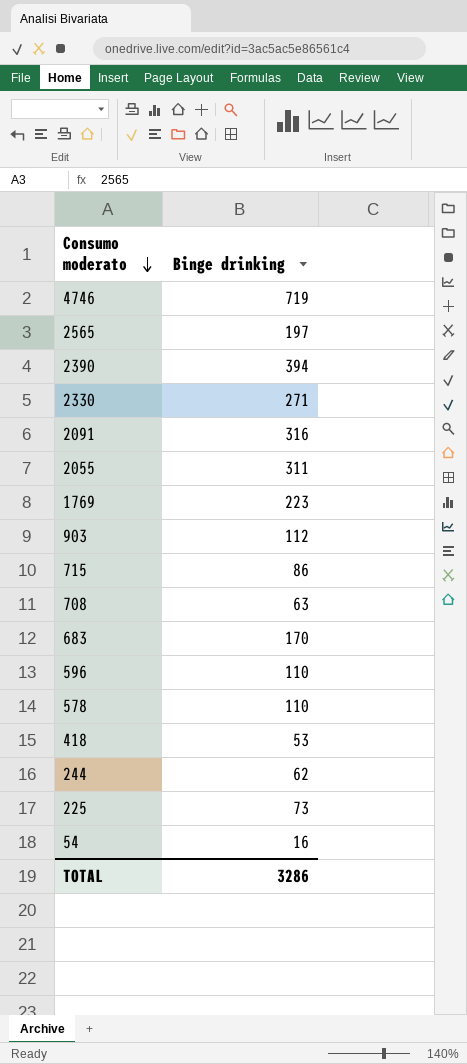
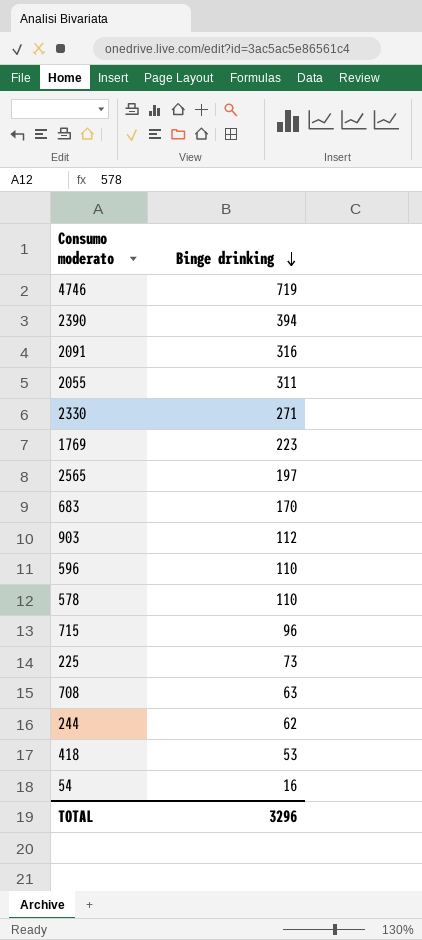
row order: Consumo moderato descending -> Binge drinking descending
715 | Binge drinking: 86 -> 96
TOTAL | Binge drinking: 3286 -> 3296

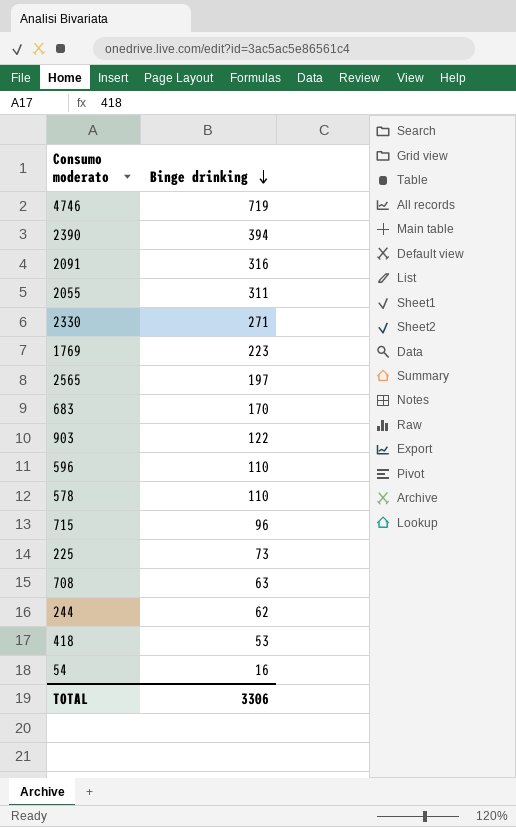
903 | Binge drinking: 112 -> 122
TOTAL | Binge drinking: 3296 -> 3306

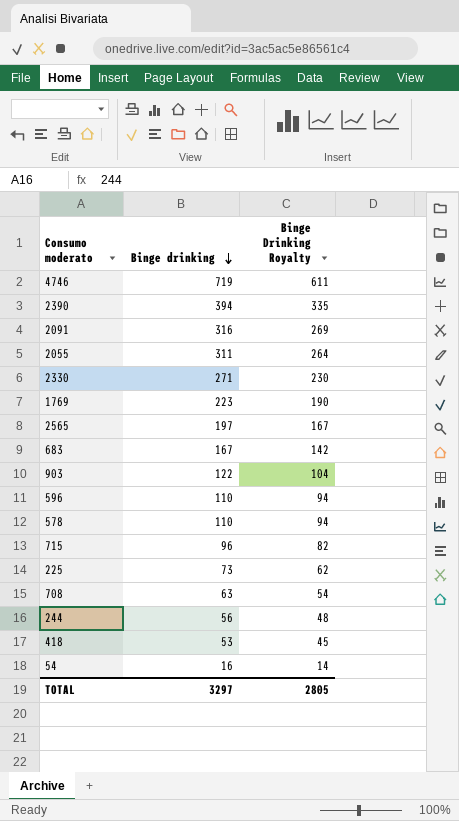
column Binge Drinking Royalty | formula: none -> [Binge drinking] * 0.85
683 | Binge drinking: 170 -> 167
244 | Binge drinking: 62 -> 56
TOTAL | Binge drinking: 3306 -> 3297

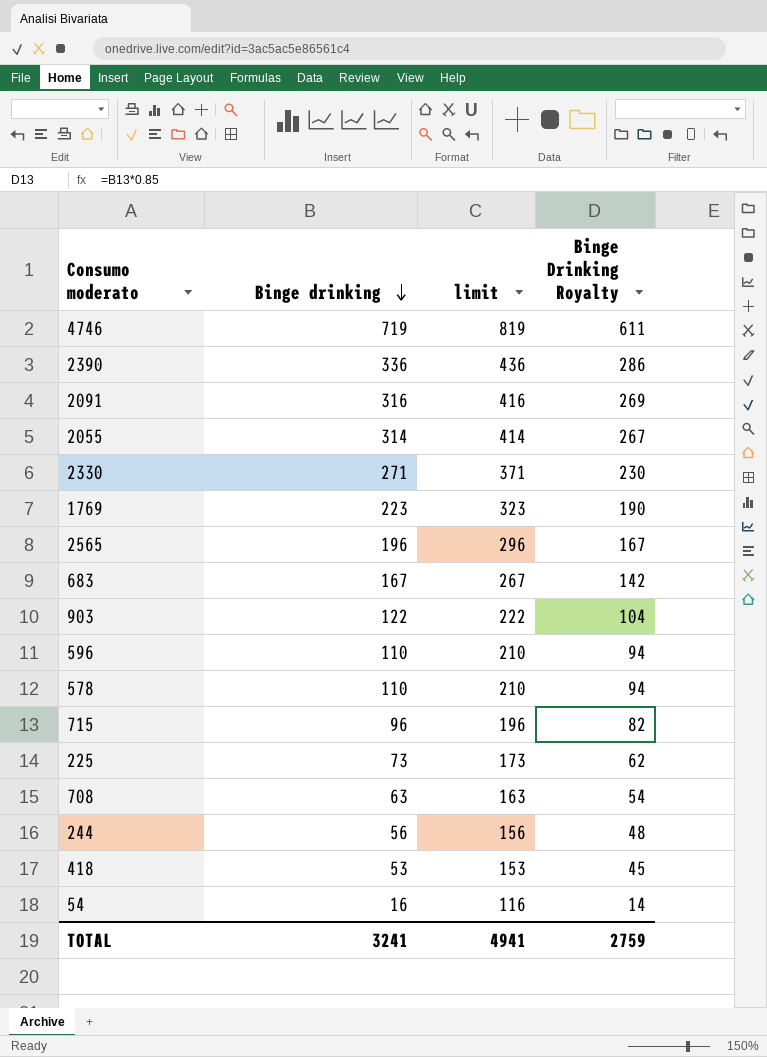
column limit | formula: none -> [Binge drinking] + 100
2390 | Binge drinking: 394 -> 336
2390 | Binge Drinking Royalty: 335 -> 286
2055 | Binge drinking: 311 -> 314
2055 | Binge Drinking Royalty: 264 -> 267
2565 | Binge drinking: 197 -> 196
TOTAL | Binge drinking: 3297 -> 3241
TOTAL | Binge Drinking Royalty: 2805 -> 2759

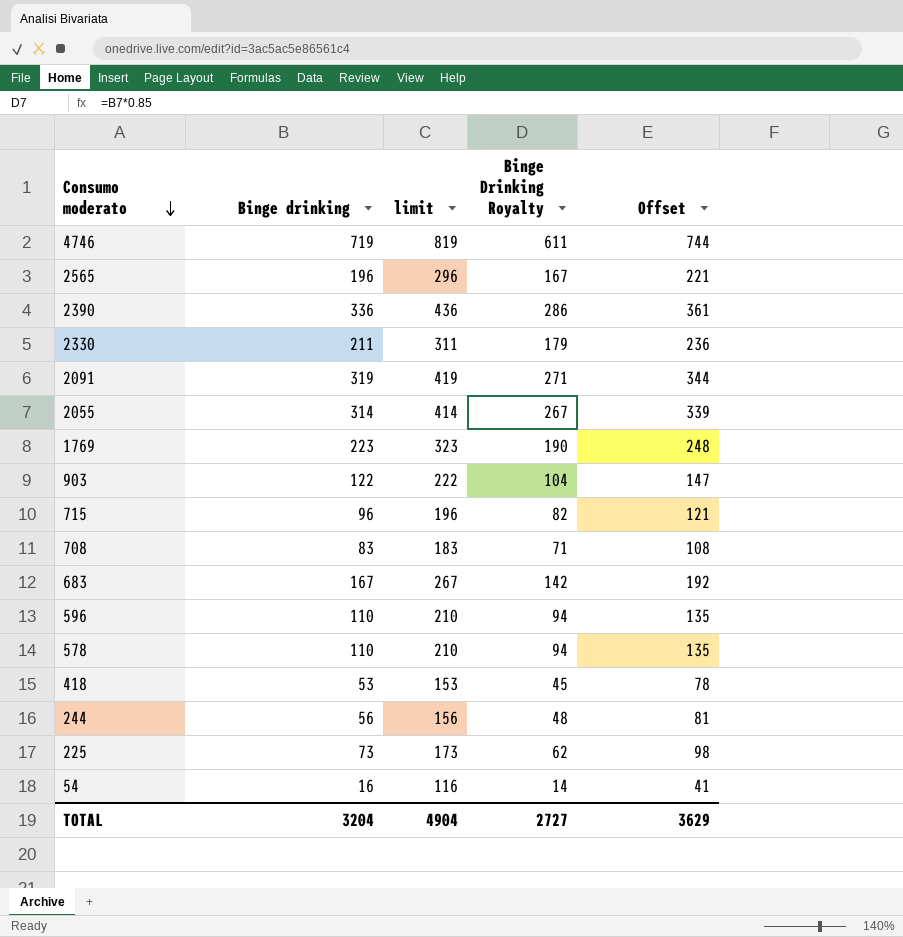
row order: Binge drinking descending -> Consumo moderato descending
column Offset | formula: none -> [Binge drinking] + 25
2330 | Binge drinking: 271 -> 211
2330 | limit: 371 -> 311
2330 | Binge Drinking Royalty: 230 -> 179
2091 | Binge drinking: 316 -> 319
2091 | limit: 416 -> 419
2091 | Binge Drinking Royalty: 269 -> 271
708 | Binge drinking: 63 -> 83
708 | limit: 163 -> 183
708 | Binge Drinking Royalty: 54 -> 71
TOTAL | Binge drinking: 3241 -> 3204
TOTAL | limit: 4941 -> 4904
TOTAL | Binge Drinking Royalty: 2759 -> 2727

